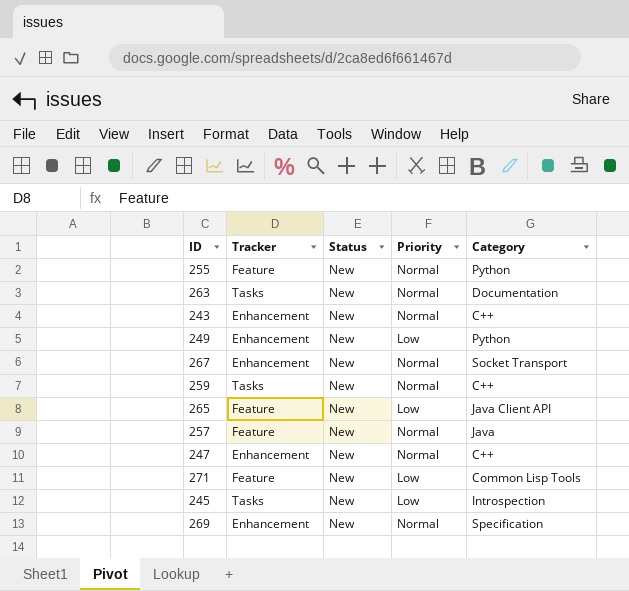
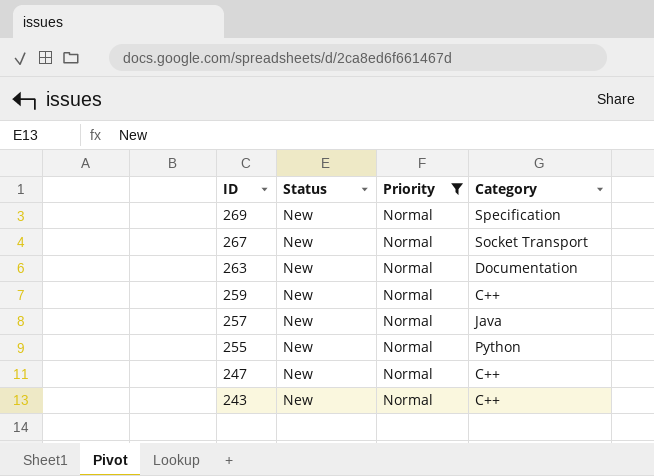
filter: none -> Priority = Normal
row order: none -> ID descending
column Tracker | position: 2 -> none

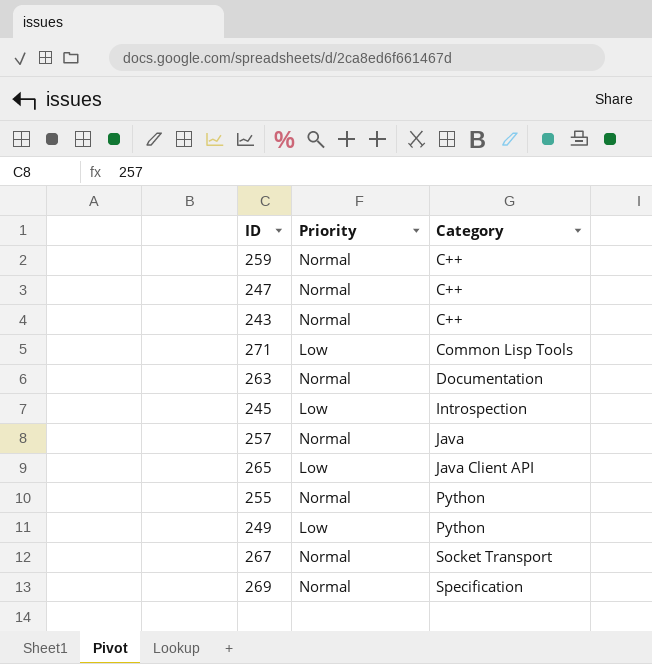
filter: Priority = Normal -> none
row order: ID descending -> Category ascending
column Status | position: 2 -> none

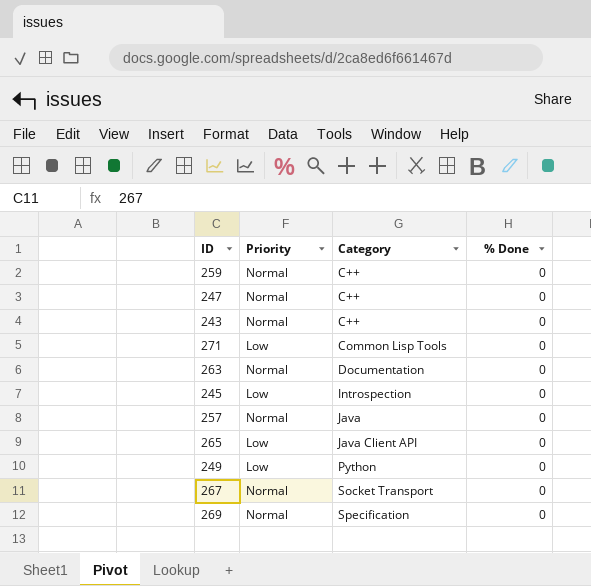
column % Done | position: none -> 4
row 255: Normal | Python -> none

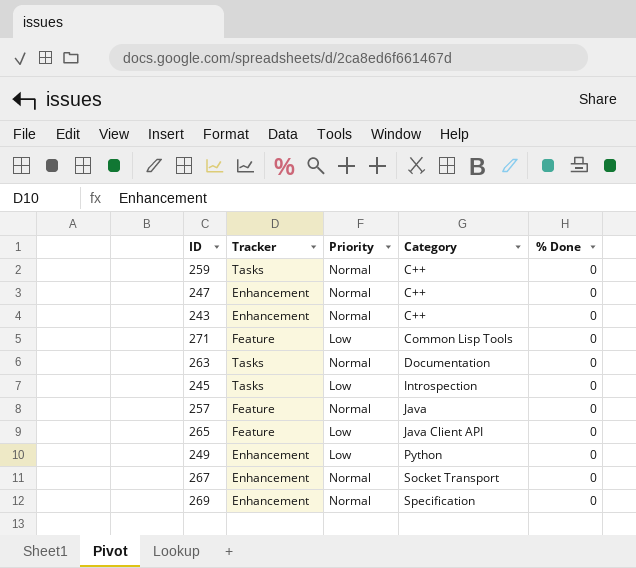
column Tracker | position: none -> 2

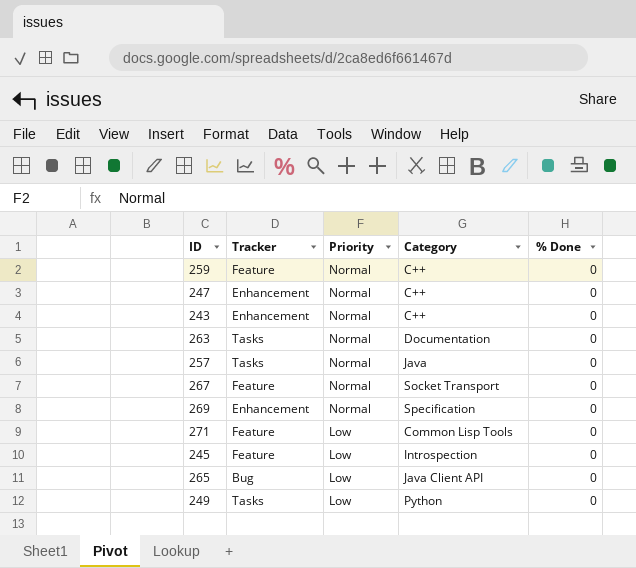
row order: Category ascending -> Priority descending
259 | Tracker: Tasks -> Feature
257 | Tracker: Feature -> Tasks
267 | Tracker: Enhancement -> Feature
245 | Tracker: Tasks -> Feature
265 | Tracker: Feature -> Bug
249 | Tracker: Enhancement -> Tasks

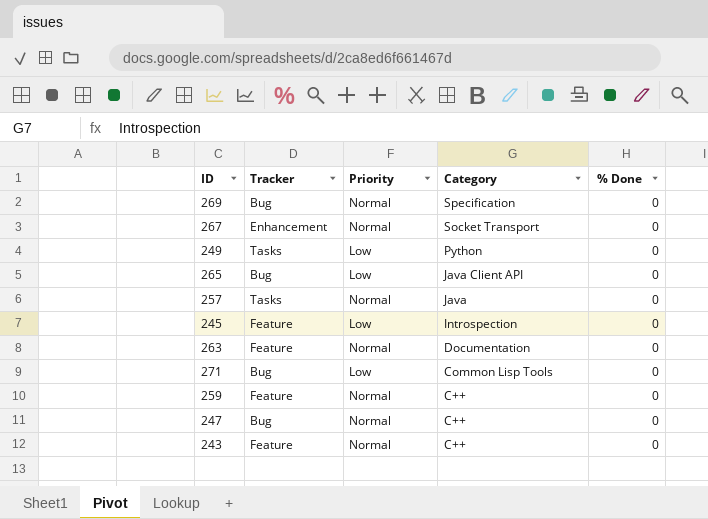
row order: Priority descending -> Category descending
269 | Tracker: Enhancement -> Bug
267 | Tracker: Feature -> Enhancement
263 | Tracker: Tasks -> Feature
271 | Tracker: Feature -> Bug
247 | Tracker: Enhancement -> Bug
243 | Tracker: Enhancement -> Feature

